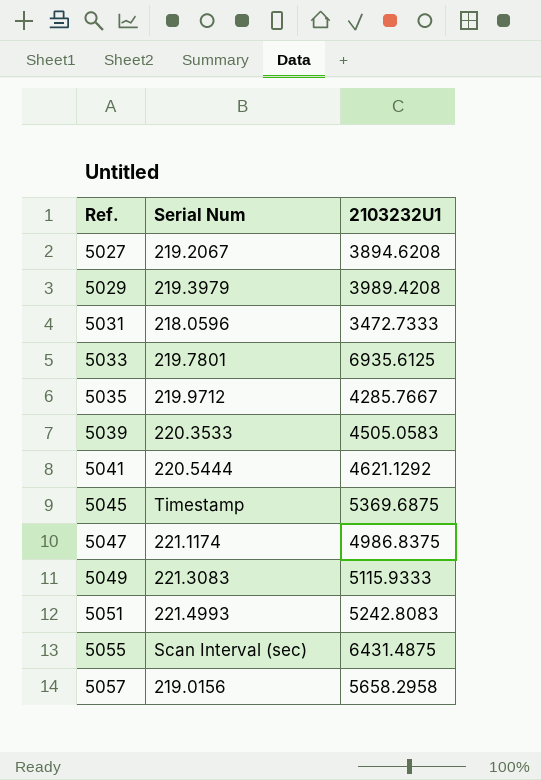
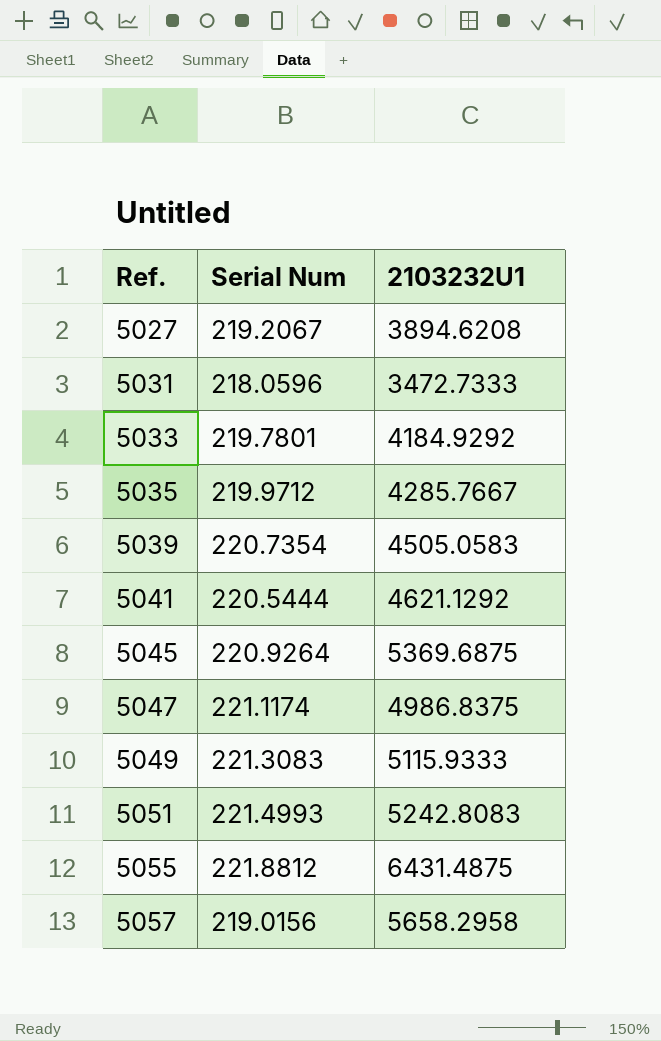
row 5029: 219.3979 | 3989.4208 -> none
5033 | 2103232U1: 6935.6125 -> 4184.9292
5039 | Serial Num: 220.3533 -> 220.7354
5045 | Serial Num: Timestamp -> 220.9264
5055 | Serial Num: Scan Interval (sec) -> 221.8812

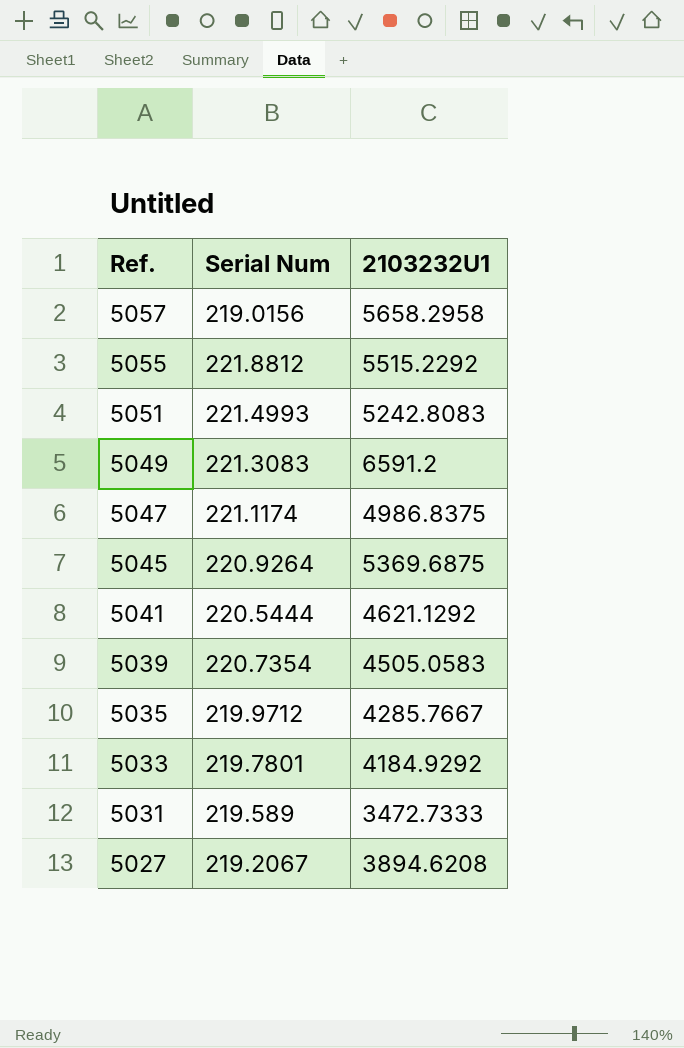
row order: Ref. ascending -> Ref. descending
5055 | 2103232U1: 6431.4875 -> 5515.2292
5049 | 2103232U1: 5115.9333 -> 6591.2
5031 | Serial Num: 218.0596 -> 219.589

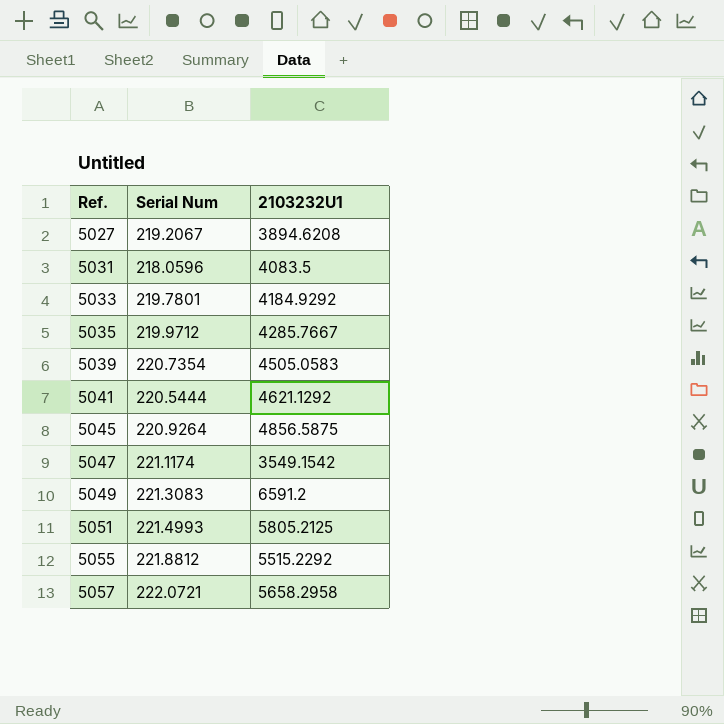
row order: Ref. descending -> Ref. ascending
5031 | Serial Num: 219.589 -> 218.0596
5031 | 2103232U1: 3472.7333 -> 4083.5
5045 | 2103232U1: 5369.6875 -> 4856.5875
5047 | 2103232U1: 4986.8375 -> 3549.1542
5051 | 2103232U1: 5242.8083 -> 5805.2125
5057 | Serial Num: 219.0156 -> 222.0721

